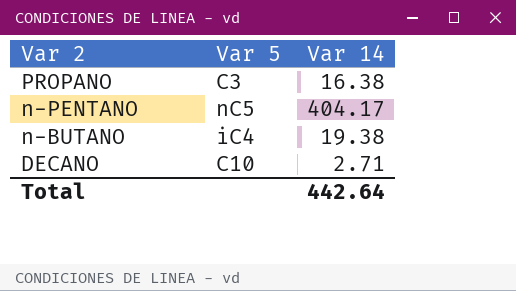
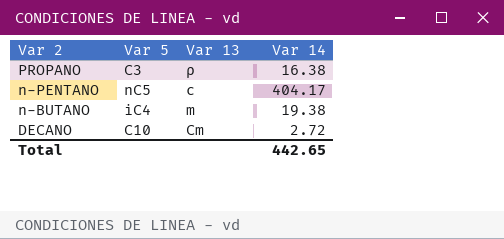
column Var 13 | position: none -> 3
DECANO | Var 14: 2.71 -> 2.72
Total | Var 14: 442.64 -> 442.65

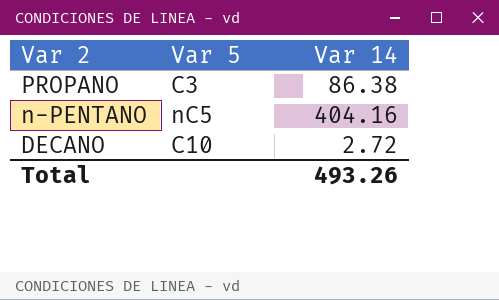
column Var 13 | position: 3 -> none
row n-BUTANO: iC4 | m | 19.38 -> none
PROPANO | Var 14: 16.38 -> 86.38
n-PENTANO | Var 14: 404.17 -> 404.16
Total | Var 14: 442.65 -> 493.26

